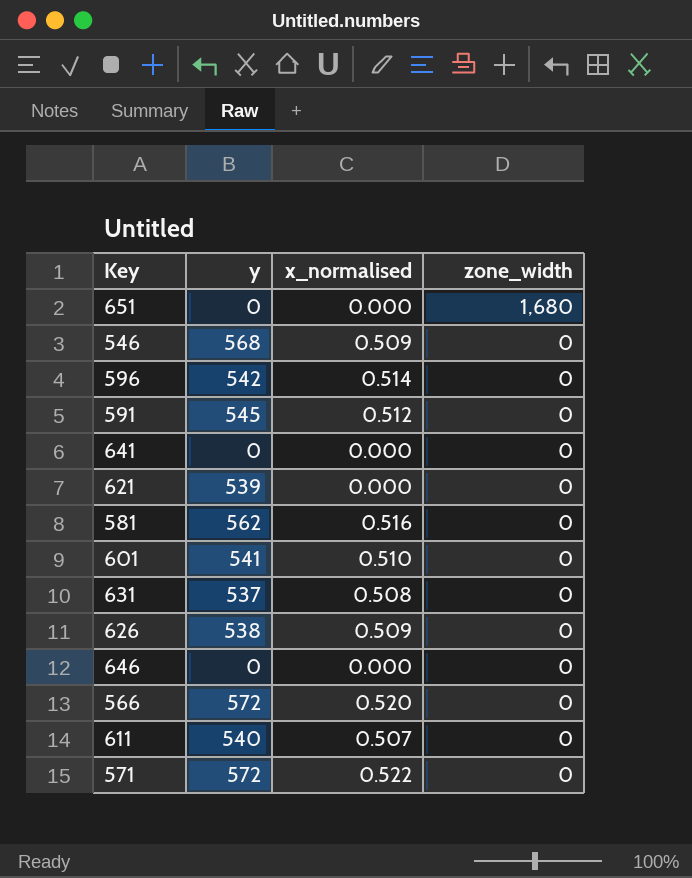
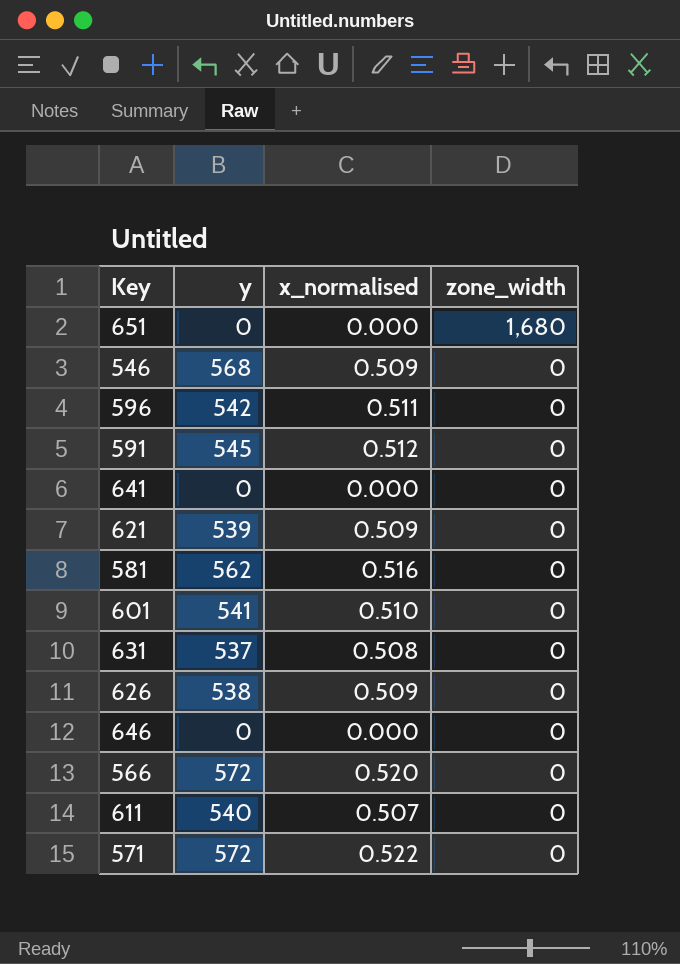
596 | x_normalised: 0.514 -> 0.511
621 | x_normalised: 0.000 -> 0.509

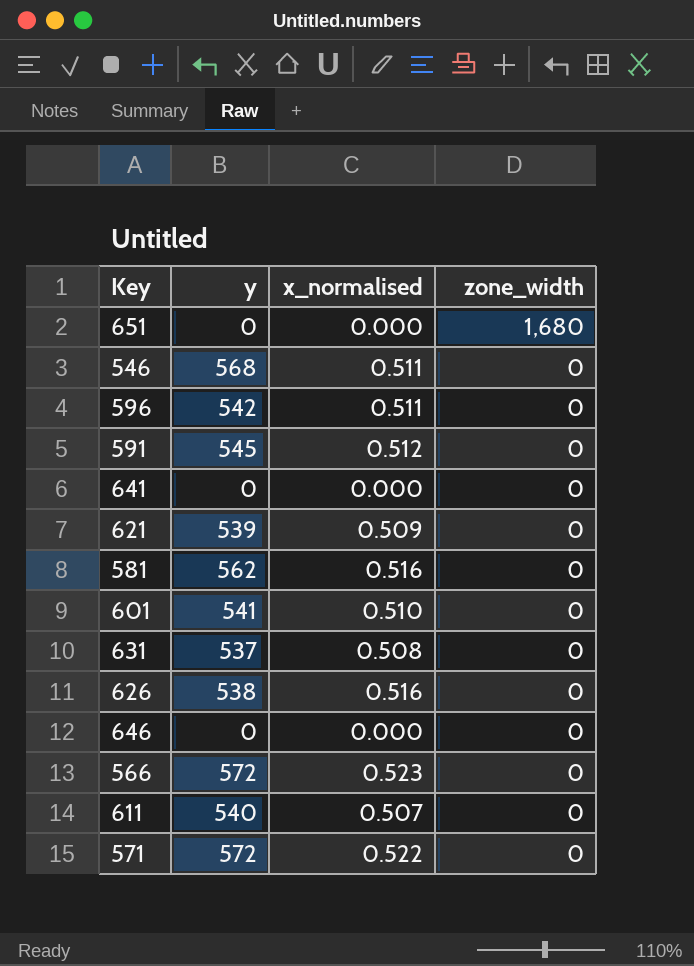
546 | x_normalised: 0.509 -> 0.511
626 | x_normalised: 0.509 -> 0.516
566 | x_normalised: 0.520 -> 0.523

